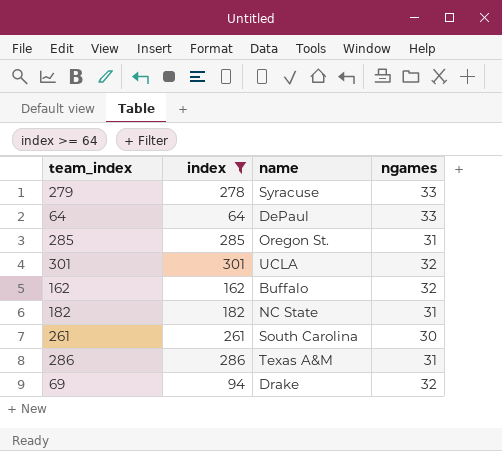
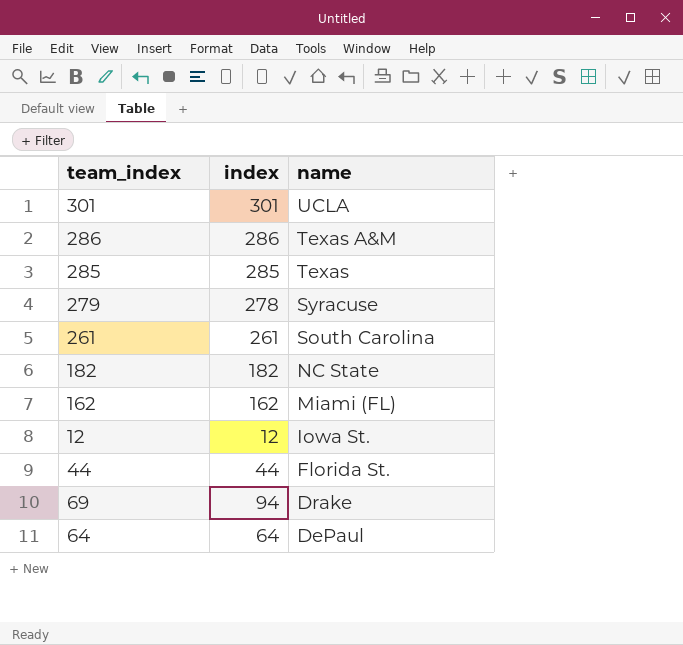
filter: index >= 64 -> none
row order: none -> name descending
column ngames | position: 4 -> none
285 | name: Oregon St. -> Texas
162 | name: Buffalo -> Miami (FL)

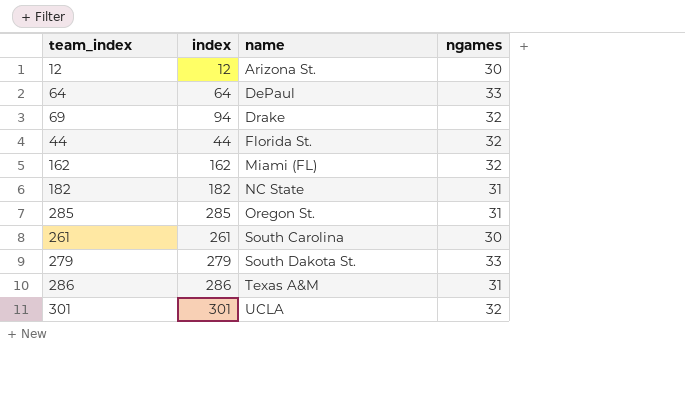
row order: name descending -> name ascending
column ngames | position: none -> 4
12 | name: Iowa St. -> Arizona St.
285 | name: Texas -> Oregon St.
279 | index: 278 -> 279
279 | name: Syracuse -> South Dakota St.

